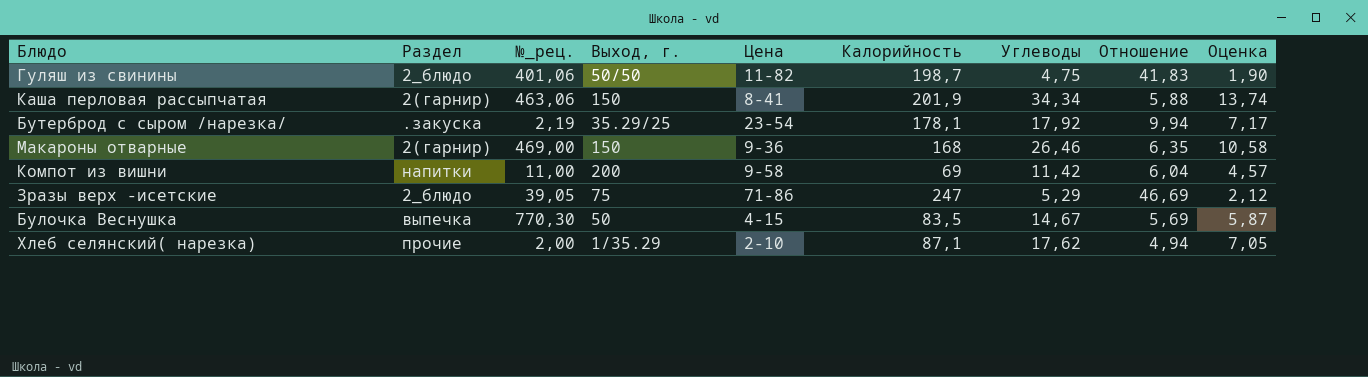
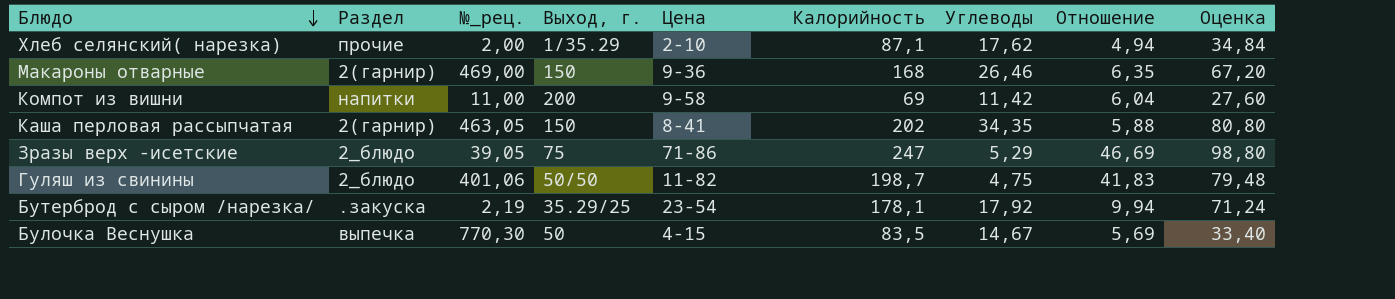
row order: none -> Блюдо descending
column Оценка | formula: [Углеводы] * 0,4 -> [Калорийность] * 0,4
Каша перловая рассыпчатая | №_рец.: 463,06 -> 463,05
Каша перловая рассыпчатая | Калорийность: 201,9 -> 202
Каша перловая рассыпчатая | Углеводы: 34,34 -> 34,35

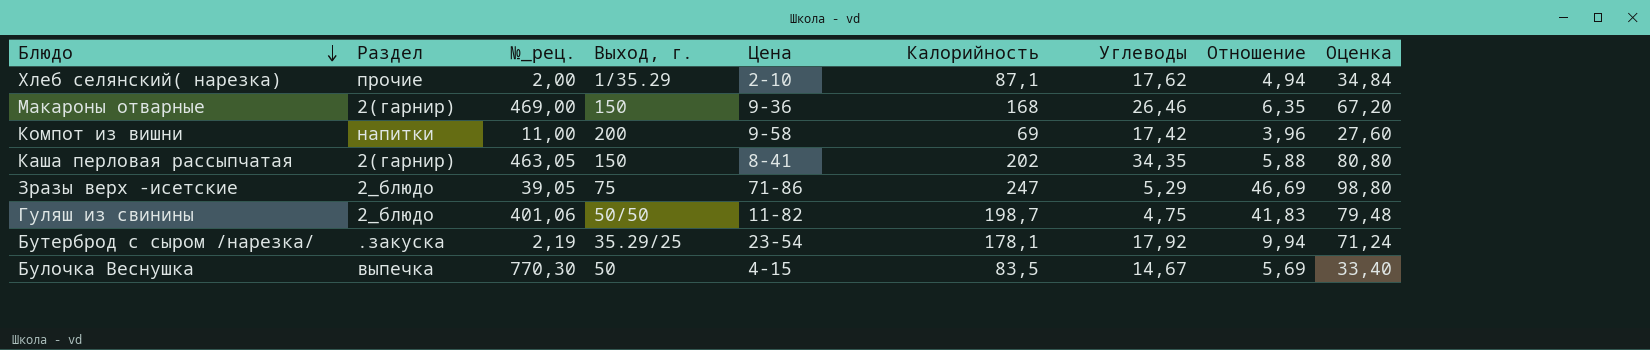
Компот из вишни | Углеводы: 11,42 -> 17,42
Компот из вишни | Отношение: 6,04 -> 3,96

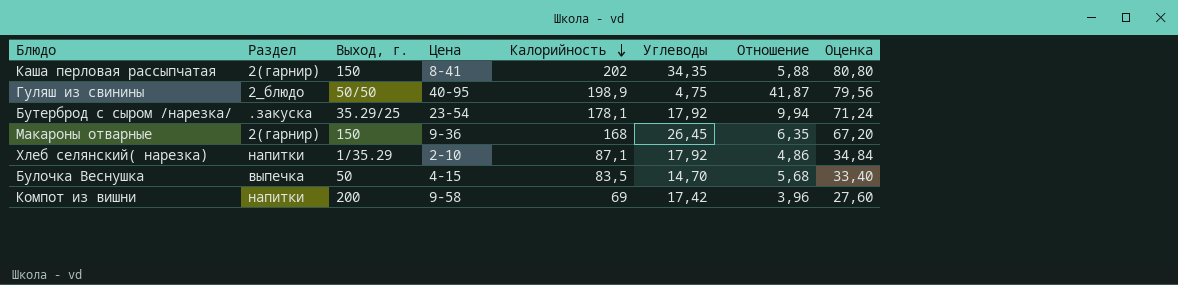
row order: Блюдо descending -> Калорийность descending
column №_рец. | position: 3 -> none
row Зразы верх -исетские: 2_блюдо | 39,05 | 75 | 71-86 | 247 | 5,29 | 46,69 | 98,80 -> none
Гуляш из свинины | Цена: 11-82 -> 40-95
Гуляш из свинины | Калорийность: 198,7 -> 198,9
Гуляш из свинины | Отношение: 41,83 -> 41,87
Гуляш из свинины | Оценка: 79,48 -> 79,56
Макароны отварные | Углеводы: 26,46 -> 26,45
Хлеб селянский( нарезка) | Раздел: прочие -> напитки
Хлеб селянский( нарезка) | Углеводы: 17,62 -> 17,92
Хлеб селянский( нарезка) | Отношение: 4,94 -> 4,86
Булочка Веснушка | Углеводы: 14,67 -> 14,70
Булочка Веснушка | Отношение: 5,69 -> 5,68

